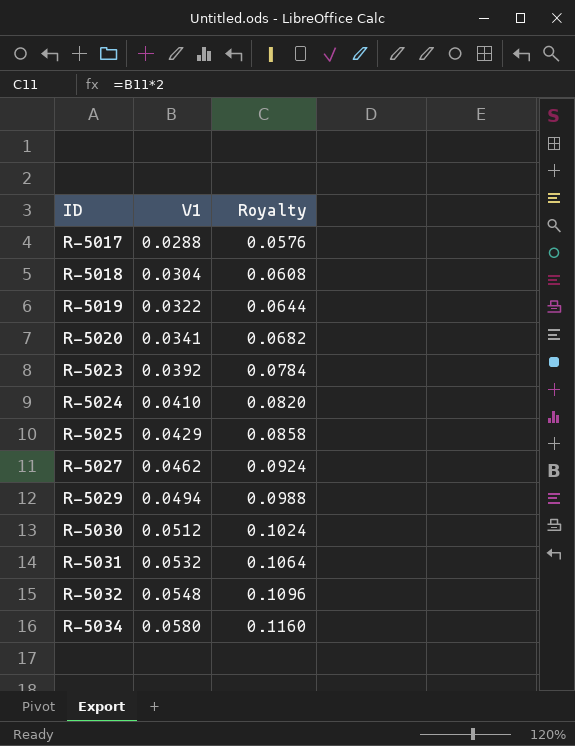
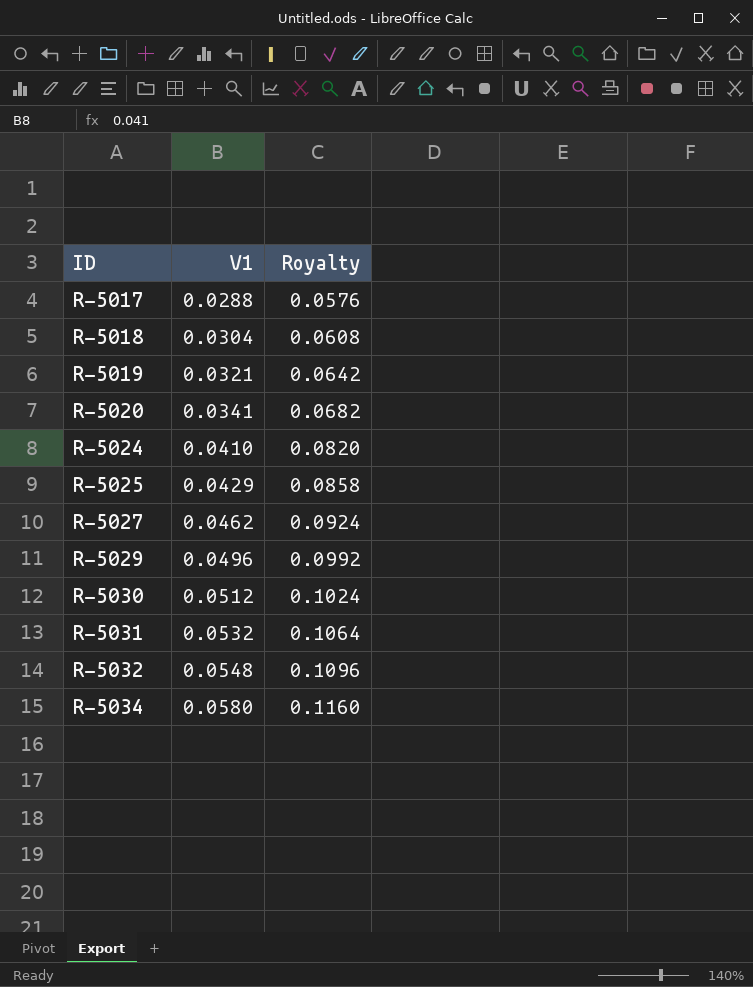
row R-5023: 0.0392 | 0.0784 -> none
R-5019 | V1: 0.0322 -> 0.0321
R-5019 | Royalty: 0.0644 -> 0.0642
R-5029 | V1: 0.0494 -> 0.0496
R-5029 | Royalty: 0.0988 -> 0.0992

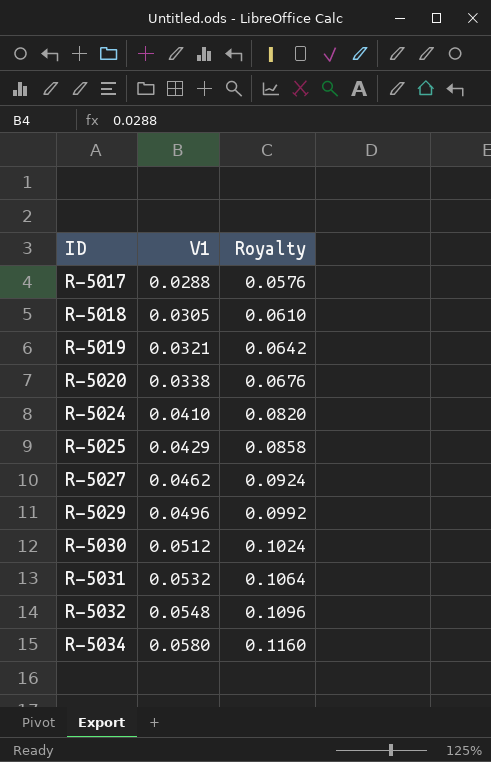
R-5018 | V1: 0.0304 -> 0.0305
R-5018 | Royalty: 0.0608 -> 0.0610
R-5020 | V1: 0.0341 -> 0.0338
R-5020 | Royalty: 0.0682 -> 0.0676

